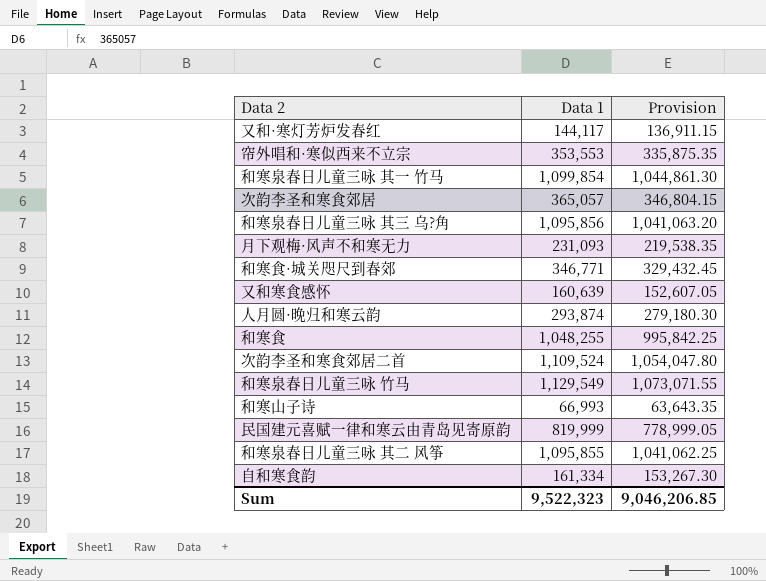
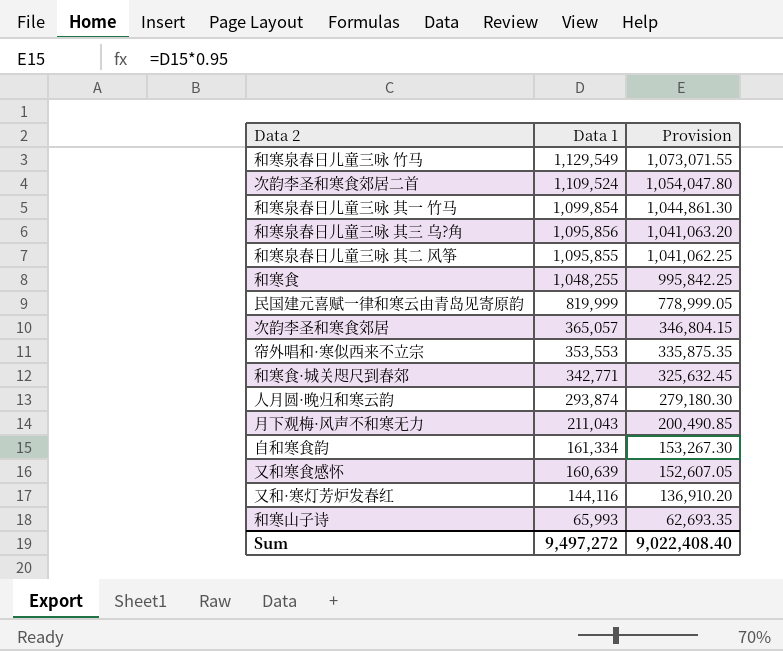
row order: none -> Data 1 descending
和寒食·城关咫尺到春郊 | Data 1: 346,771 -> 342,771
和寒食·城关咫尺到春郊 | Provision: 329,432.45 -> 325,632.45
月下观梅·风声不和寒无力 | Data 1: 231,093 -> 211,043
月下观梅·风声不和寒无力 | Provision: 219,538.35 -> 200,490.85
又和·寒灯芳炉发春红 | Data 1: 144,117 -> 144,116
又和·寒灯芳炉发春红 | Provision: 136,911.15 -> 136,910.20
和寒山子诗 | Data 1: 66,993 -> 65,993
和寒山子诗 | Provision: 63,643.35 -> 62,693.35
Sum | Data 1: 9,522,323 -> 9,497,272
Sum | Provision: 9,046,206.85 -> 9,022,408.40

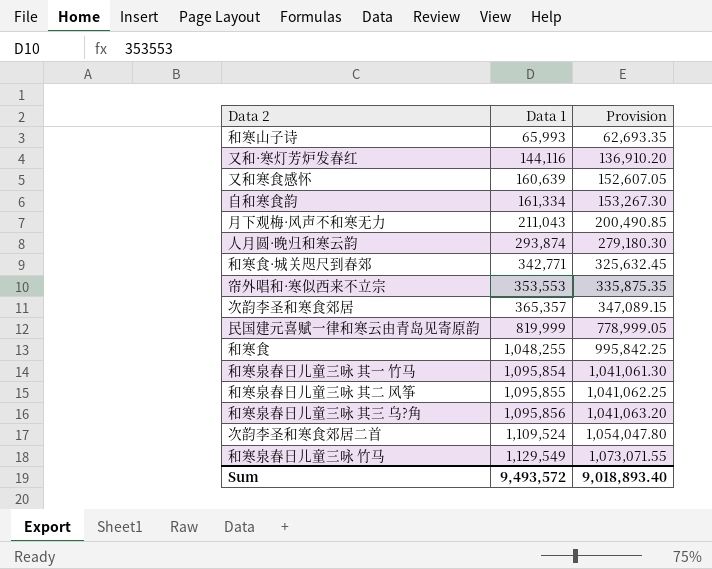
row order: Data 1 descending -> Data 1 ascending
次韵李圣和寒食郊居 | Data 1: 365,057 -> 365,357
次韵李圣和寒食郊居 | Provision: 346,804.15 -> 347,089.15
和寒泉春日儿童三咏 其一 竹马 | Data 1: 1,099,854 -> 1,095,854
和寒泉春日儿童三咏 其一 竹马 | Provision: 1,044,861.30 -> 1,041,061.30
Sum | Data 1: 9,497,272 -> 9,493,572
Sum | Provision: 9,022,408.40 -> 9,018,893.40

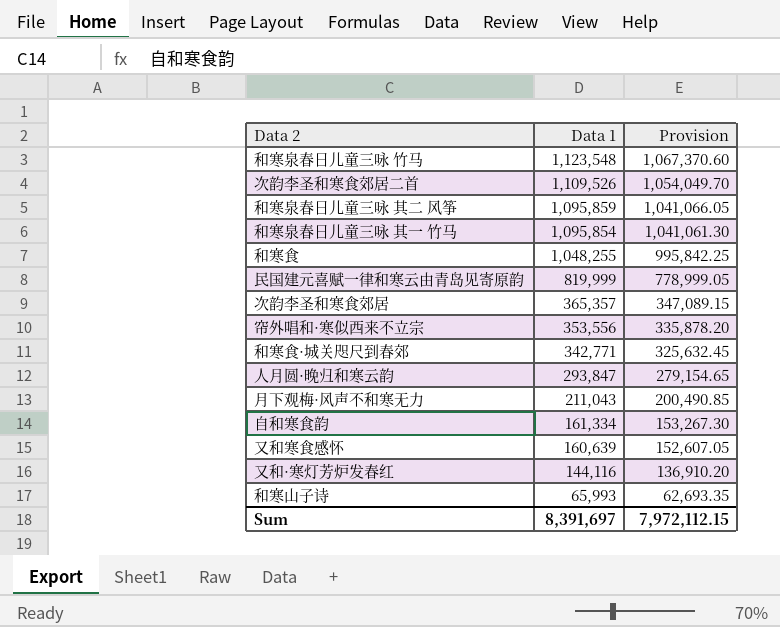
row order: Data 1 ascending -> Data 1 descending
row 和寒泉春日儿童三咏 其三 乌?角: 1,095,856 | 1,041,063.20 -> none
和寒泉春日儿童三咏 竹马 | Data 1: 1,129,549 -> 1,123,548
和寒泉春日儿童三咏 竹马 | Provision: 1,073,071.55 -> 1,067,370.60
次韵李圣和寒食郊居二首 | Data 1: 1,109,524 -> 1,109,526
次韵李圣和寒食郊居二首 | Provision: 1,054,047.80 -> 1,054,049.70
和寒泉春日儿童三咏 其二 风筝 | Data 1: 1,095,855 -> 1,095,859
和寒泉春日儿童三咏 其二 风筝 | Provision: 1,041,062.25 -> 1,041,066.05
帘外唱和·寒似西来不立宗 | Data 1: 353,553 -> 353,556
帘外唱和·寒似西来不立宗 | Provision: 335,875.35 -> 335,878.20
人月圆·晚归和寒云韵 | Data 1: 293,874 -> 293,847
人月圆·晚归和寒云韵 | Provision: 279,180.30 -> 279,154.65
Sum | Data 1: 9,493,572 -> 8,391,697
Sum | Provision: 9,018,893.40 -> 7,972,112.15

